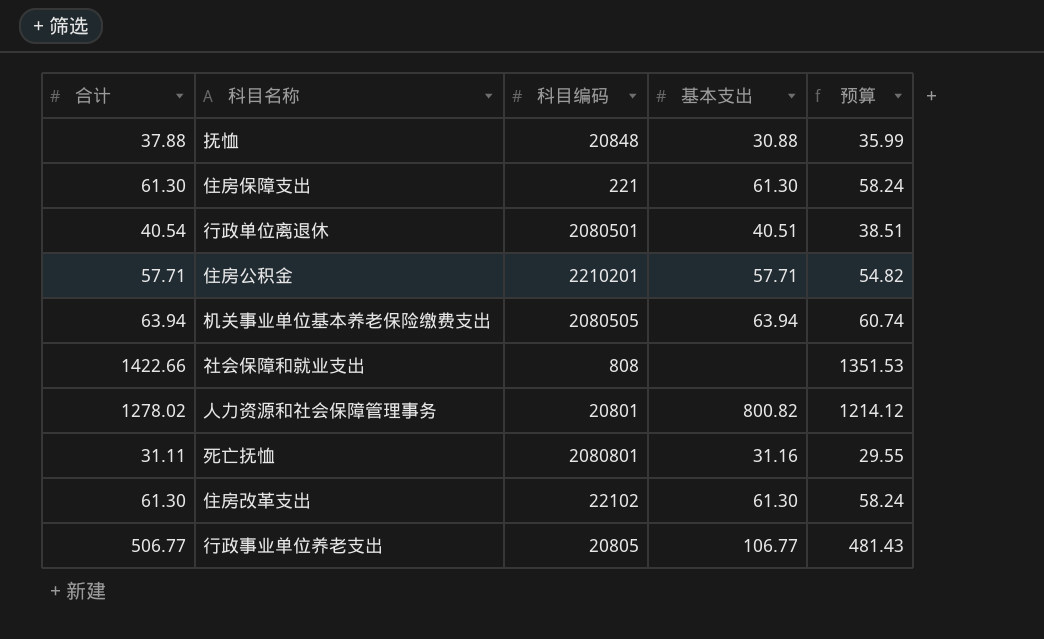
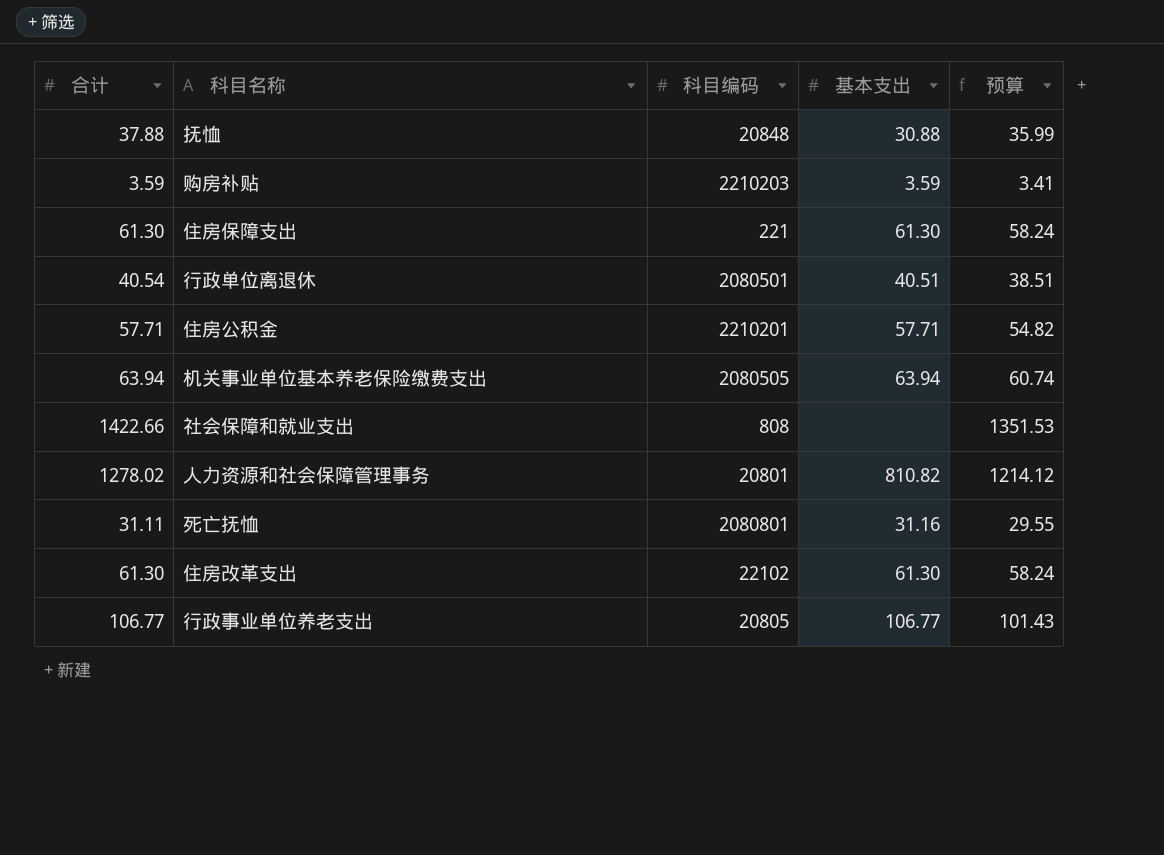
row 购房补贴: none -> 3.59 | 2210203 | 3.59 | 3.41
人力资源和社会保障管理事务 | 基本支出: 800.82 -> 810.82
行政事业单位养老支出 | 合计: 506.77 -> 106.77
行政事业单位养老支出 | 预算: 481.43 -> 101.43

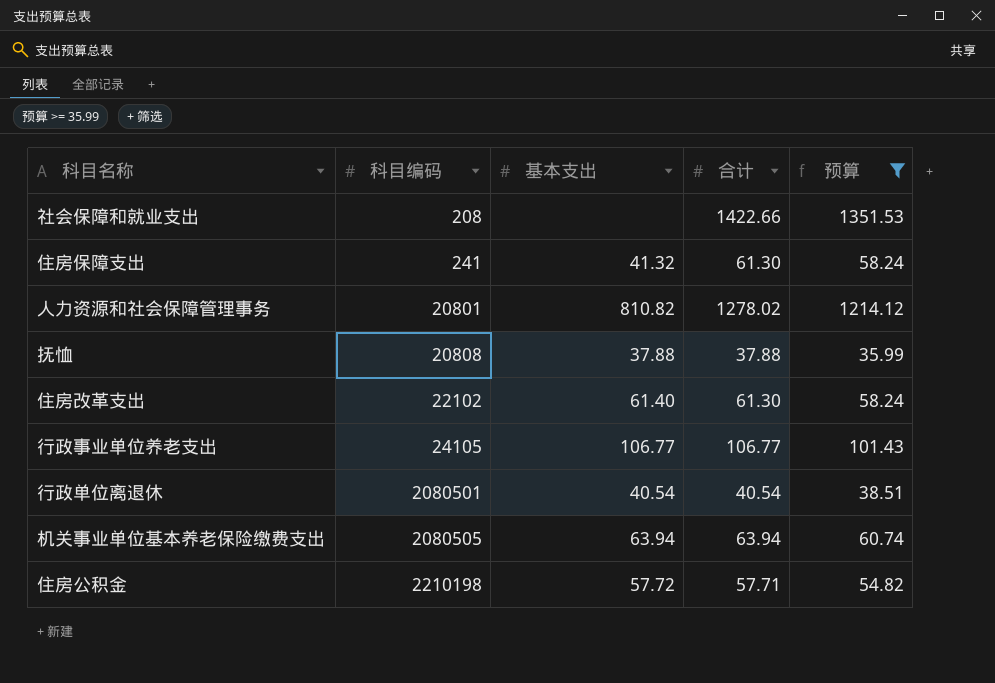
filter: none -> 预算 >= 35.99
row order: none -> 科目编码 ascending
column 合计 | position: 1 -> 4
社会保障和就业支出 | 科目编码: 808 -> 208
住房保障支出 | 科目编码: 221 -> 241
住房保障支出 | 基本支出: 61.30 -> 41.32
抚恤 | 科目编码: 20848 -> 20808
抚恤 | 基本支出: 30.88 -> 37.88
住房改革支出 | 基本支出: 61.30 -> 61.40
行政事业单位养老支出 | 科目编码: 20805 -> 24105
行政单位离退休 | 基本支出: 40.51 -> 40.54
住房公积金 | 科目编码: 2210201 -> 2210198
住房公积金 | 基本支出: 57.71 -> 57.72

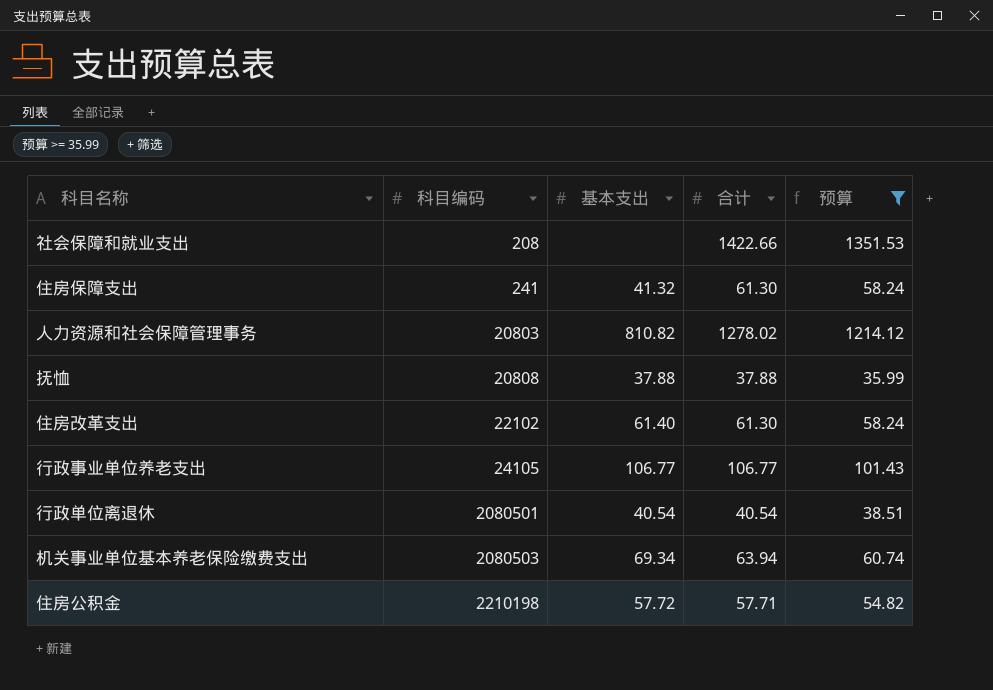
人力资源和社会保障管理事务 | 科目编码: 20801 -> 20803
机关事业单位基本养老保险缴费支出 | 科目编码: 2080505 -> 2080503
机关事业单位基本养老保险缴费支出 | 基本支出: 63.94 -> 69.34

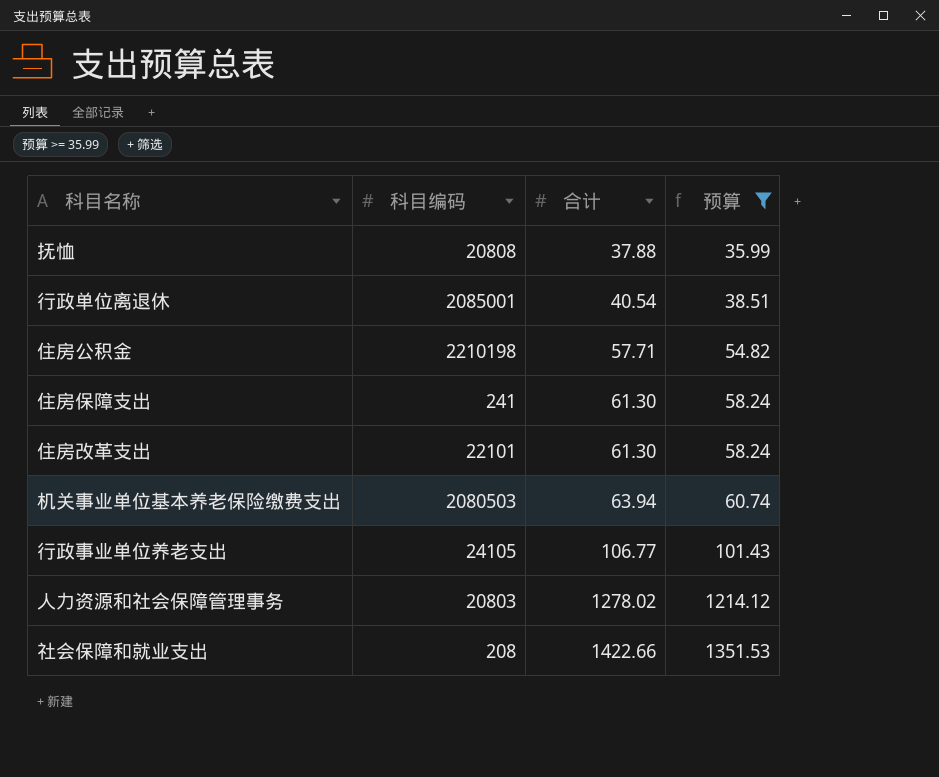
row order: 科目编码 ascending -> 合计 ascending
column 基本支出 | position: 3 -> none
行政单位离退休 | 科目编码: 2080501 -> 2085001
住房改革支出 | 科目编码: 22102 -> 22101

